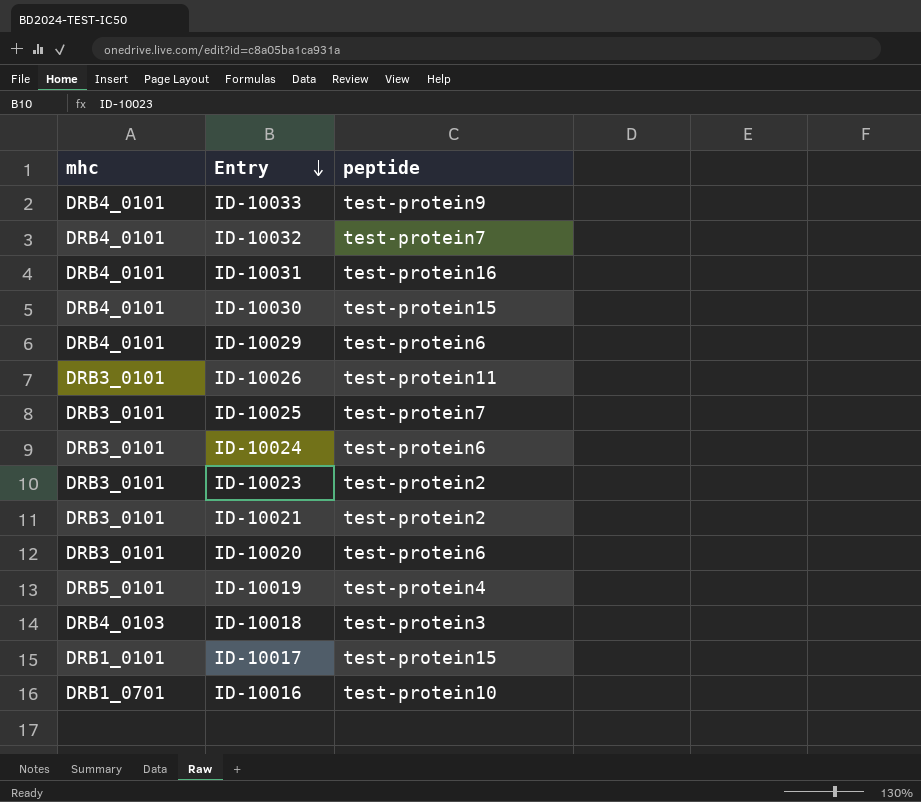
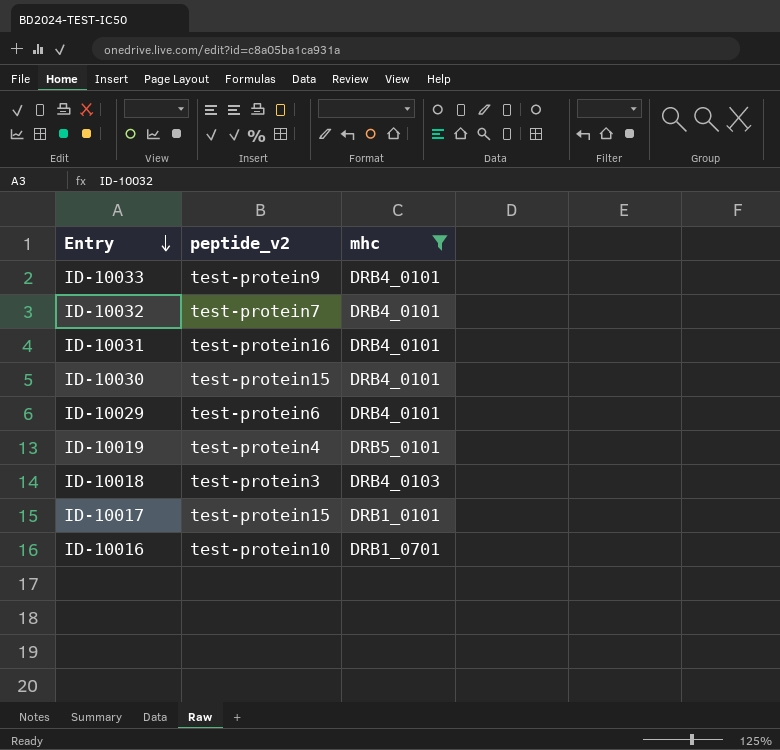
filter: none -> mhc != DRB3_0101
column name: peptide -> peptide_v2
column mhc | position: 1 -> 3

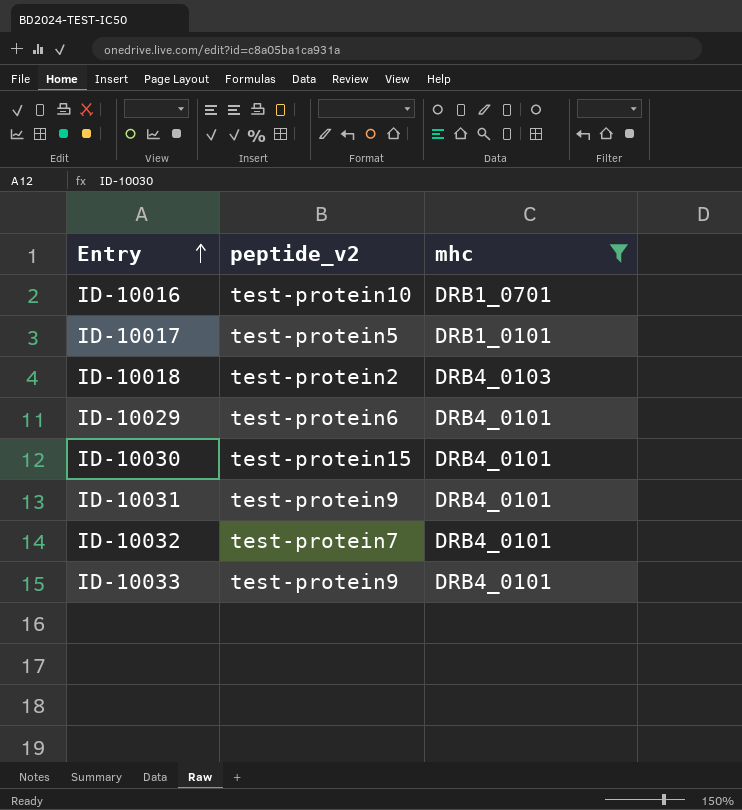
row order: Entry descending -> Entry ascending
row ID-10019: test-protein4 | DRB5_0101 -> none
ID-10017 | peptide_v2: test-protein15 -> test-protein5
ID-10018 | peptide_v2: test-protein3 -> test-protein2
ID-10031 | peptide_v2: test-protein16 -> test-protein9

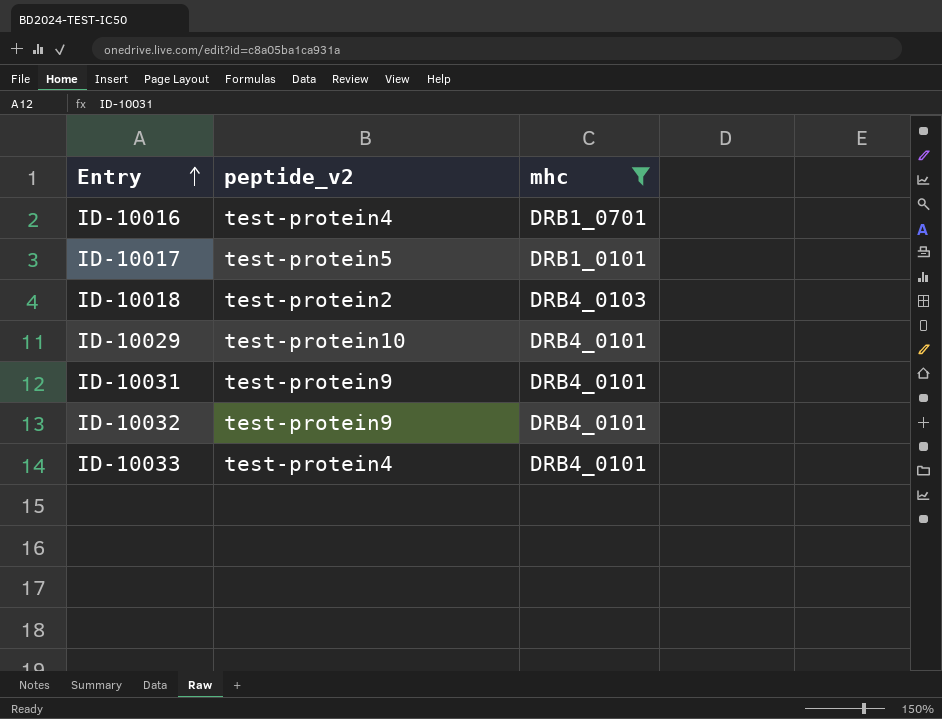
row ID-10030: test-protein15 | DRB4_0101 -> none
ID-10016 | peptide_v2: test-protein10 -> test-protein4
ID-10029 | peptide_v2: test-protein6 -> test-protein10
ID-10032 | peptide_v2: test-protein7 -> test-protein9
ID-10033 | peptide_v2: test-protein9 -> test-protein4

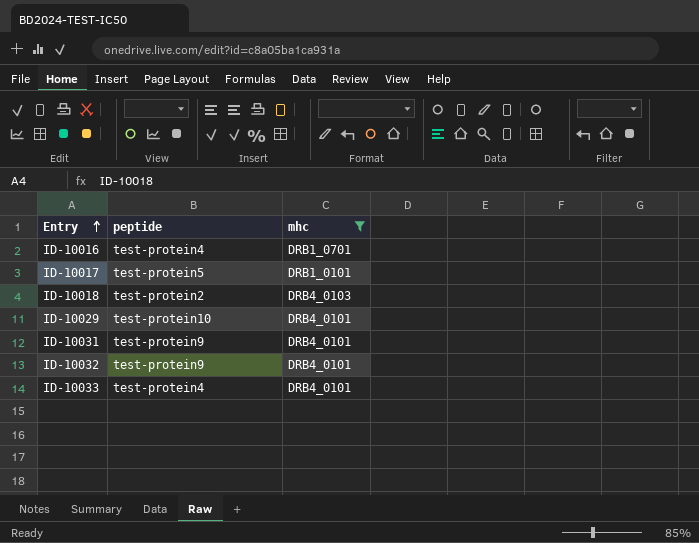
column name: peptide_v2 -> peptide

